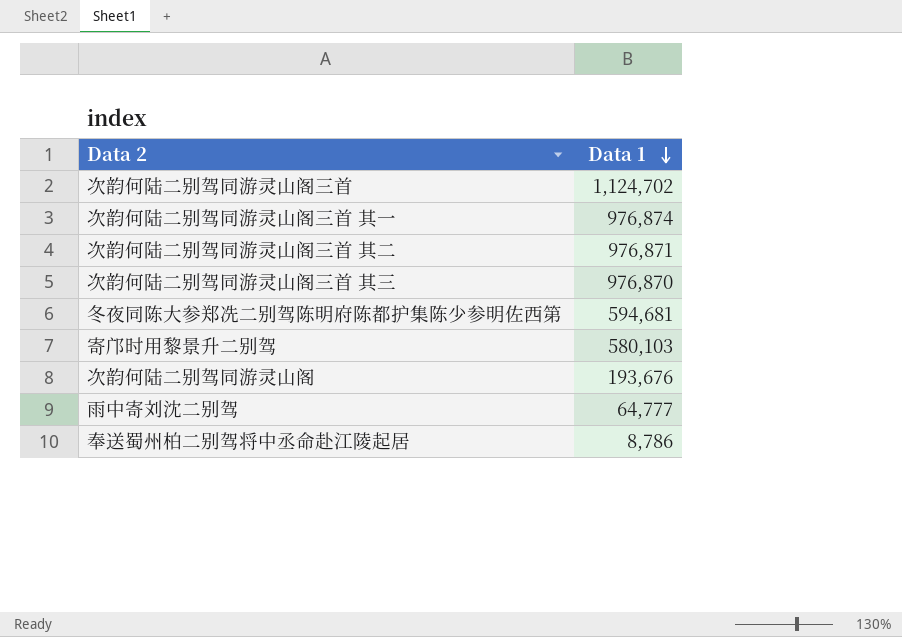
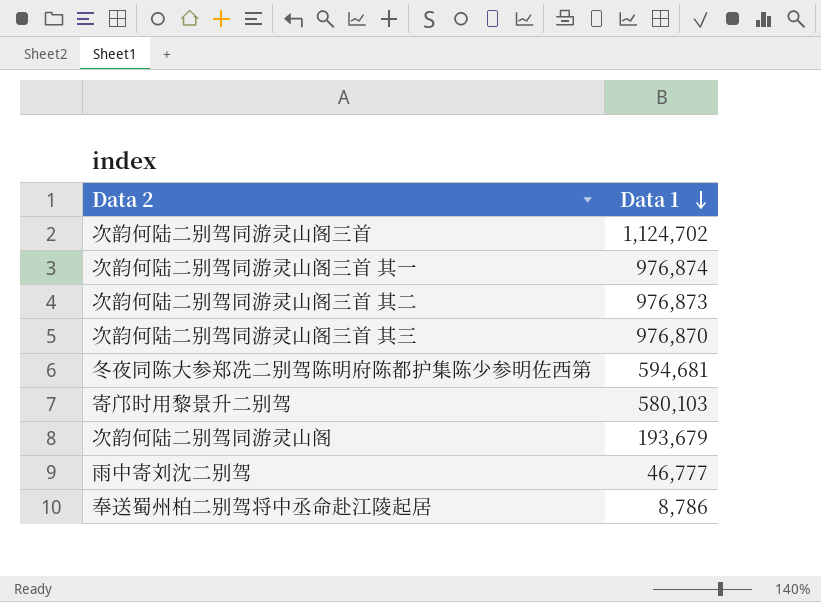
次韵何陆二别驾同游灵山阁三首 其二 | Data 1: 976,871 -> 976,873
次韵何陆二别驾同游灵山阁 | Data 1: 193,676 -> 193,679
雨中寄刘沈二别驾 | Data 1: 64,777 -> 46,777

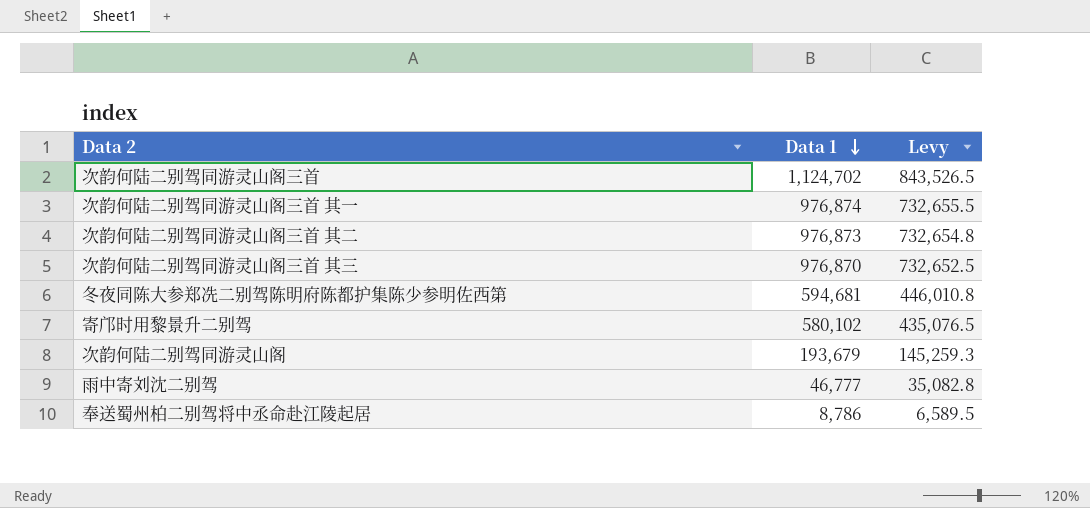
column Levy | formula: none -> [Data 1] * 0.75
寄邝时用黎景升二别驾 | Data 1: 580,103 -> 580,102

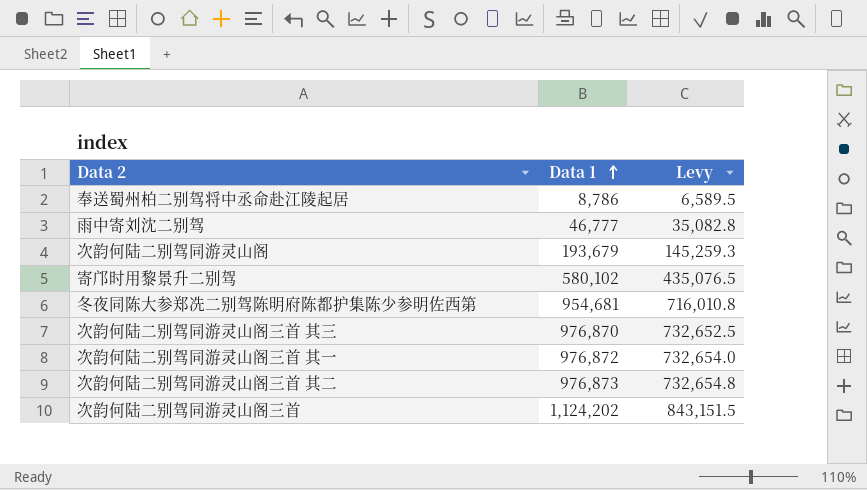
row order: Data 1 descending -> Data 1 ascending
冬夜同陈大参郑冼二别驾陈明府陈都护集陈少参明佐西第 | Data 1: 594,681 -> 954,681
冬夜同陈大参郑冼二别驾陈明府陈都护集陈少参明佐西第 | Levy: 446,010.8 -> 716,010.8
次韵何陆二别驾同游灵山阁三首 其一 | Data 1: 976,874 -> 976,872
次韵何陆二别驾同游灵山阁三首 其一 | Levy: 732,655.5 -> 732,654.0
次韵何陆二别驾同游灵山阁三首 | Data 1: 1,124,702 -> 1,124,202
次韵何陆二别驾同游灵山阁三首 | Levy: 843,526.5 -> 843,151.5

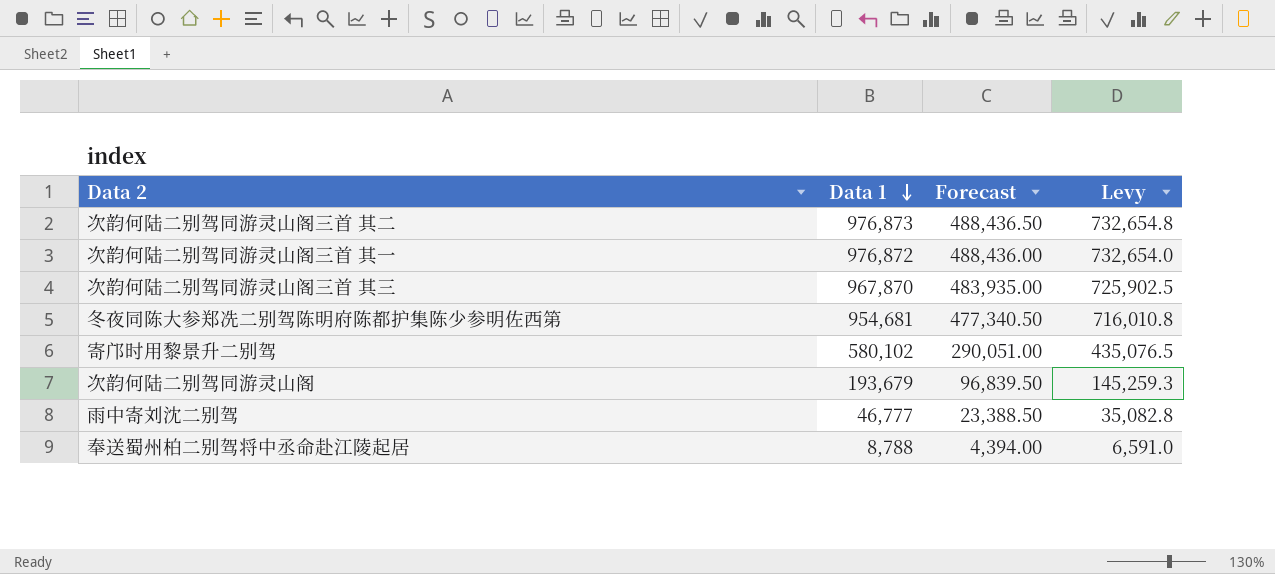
row order: Data 1 ascending -> Data 1 descending
column Forecast | formula: none -> [Data 1] * 0.5
row 次韵何陆二别驾同游灵山阁三首: 1,124,202 | 843,151.5 -> none
次韵何陆二别驾同游灵山阁三首 其三 | Data 1: 976,870 -> 967,870
次韵何陆二别驾同游灵山阁三首 其三 | Levy: 732,652.5 -> 725,902.5
奉送蜀州柏二别驾将中丞命赴江陵起居 | Data 1: 8,786 -> 8,788
奉送蜀州柏二别驾将中丞命赴江陵起居 | Levy: 6,589.5 -> 6,591.0

